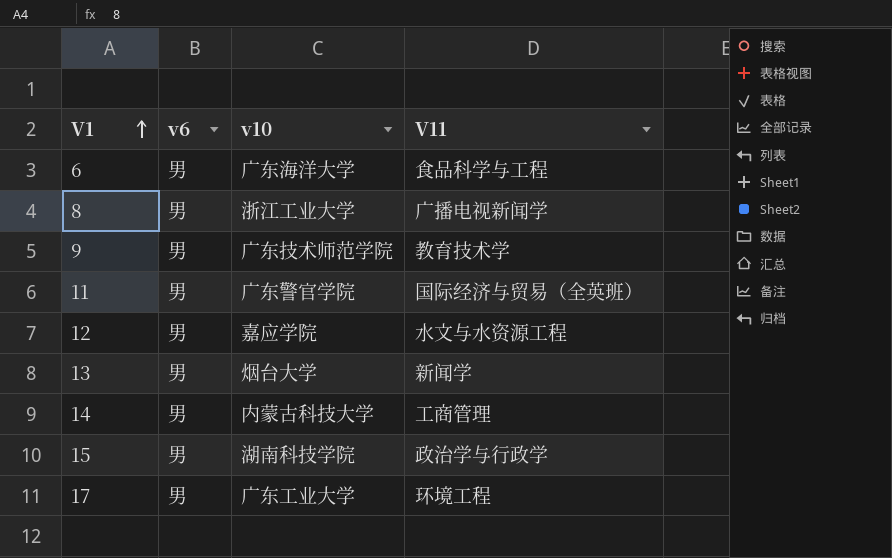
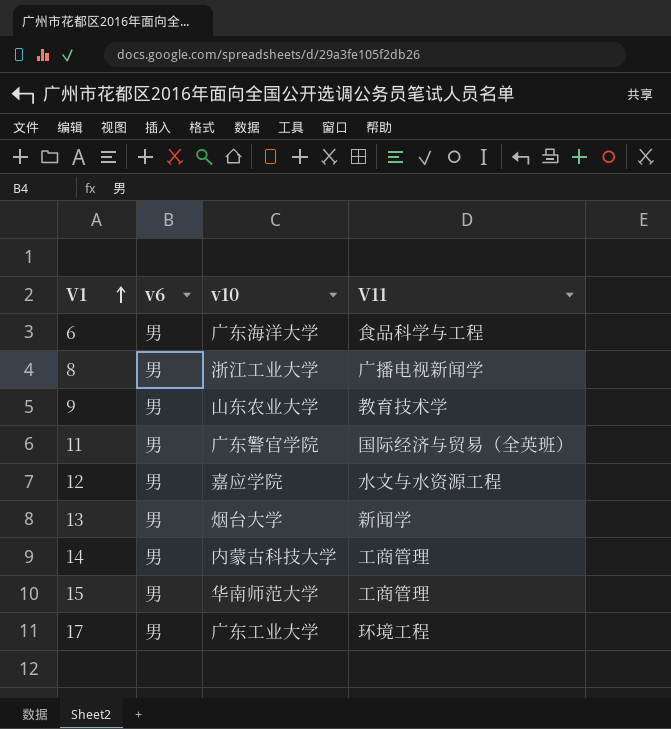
9 | v10: 广东技术师范学院 -> 山东农业大学
15 | v10: 湖南科技学院 -> 华南师范大学
15 | V11: 政治学与行政学 -> 工商管理

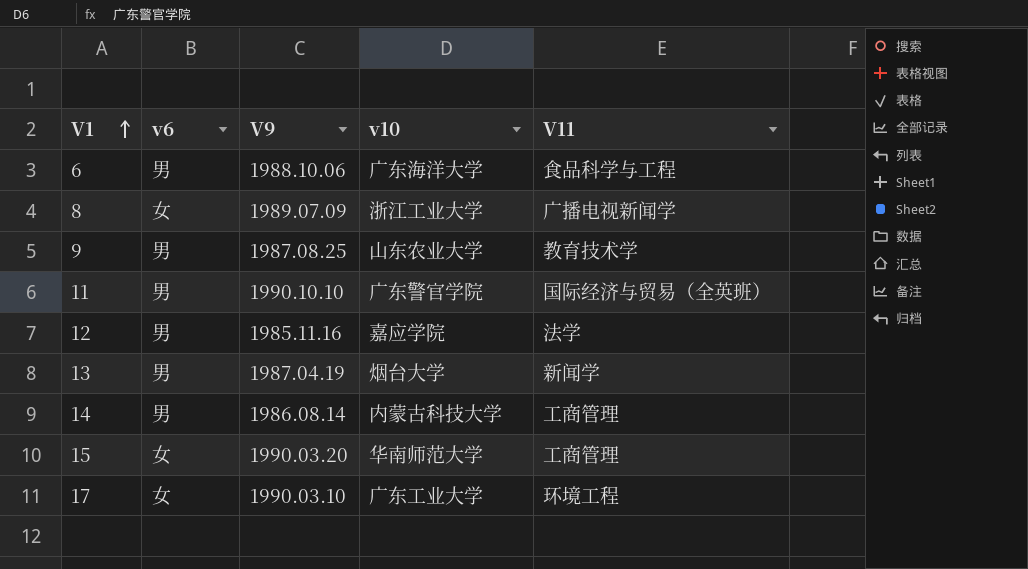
column V9 | position: none -> 3
8 | v6: 男 -> 女
12 | V11: 水文与水资源工程 -> 法学
15 | v6: 男 -> 女
17 | v6: 男 -> 女

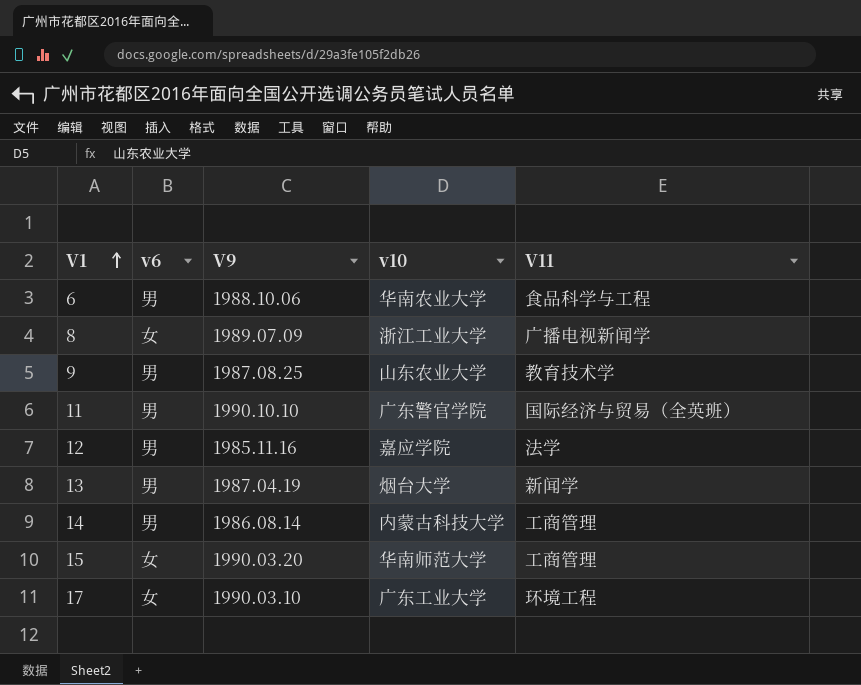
6 | v10: 广东海洋大学 -> 华南农业大学

